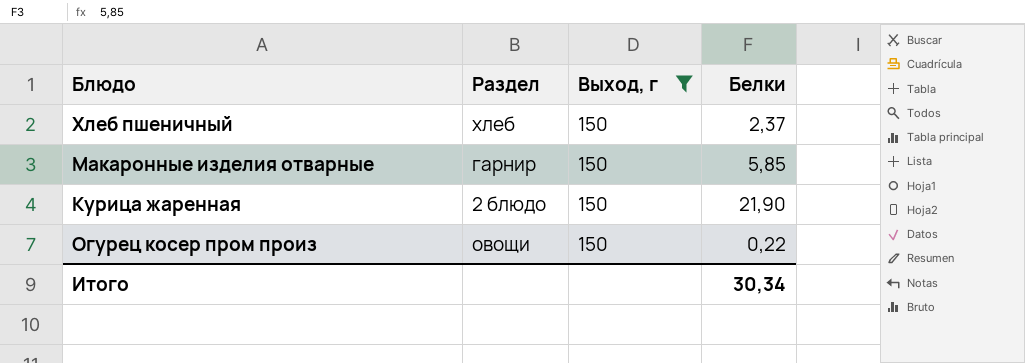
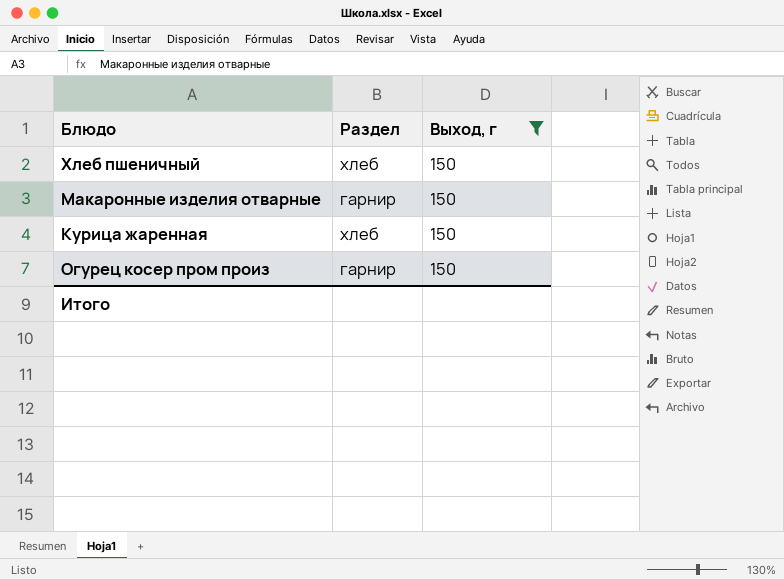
column Белки | position: 4 -> none
Курица жаренная | Раздел: 2 блюдо -> хлеб
Огурец косер пром произ | Раздел: овощи -> гарнир

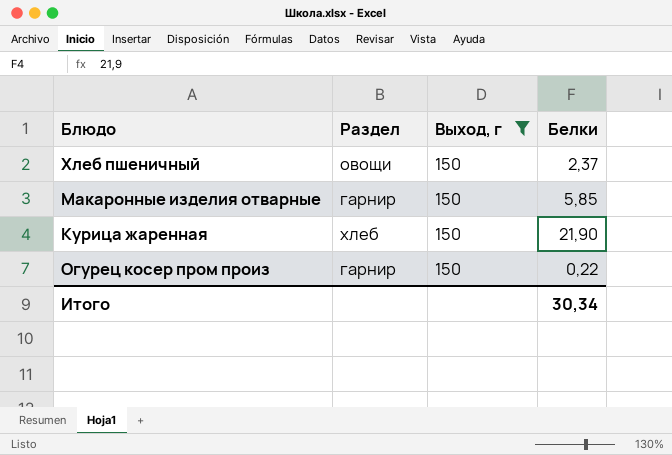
column Белки | position: none -> 4
Хлеб пшеничный | Раздел: хлеб -> овощи

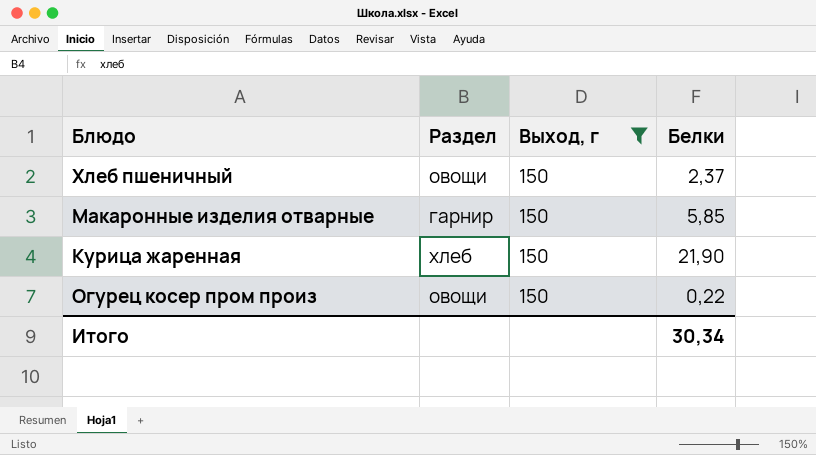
Огурец косер пром произ | Раздел: гарнир -> овощи

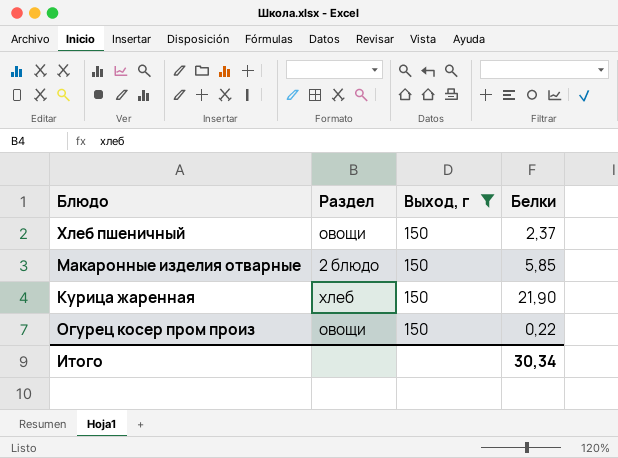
Макаронные изделия отварные | Раздел: гарнир -> 2 блюдо

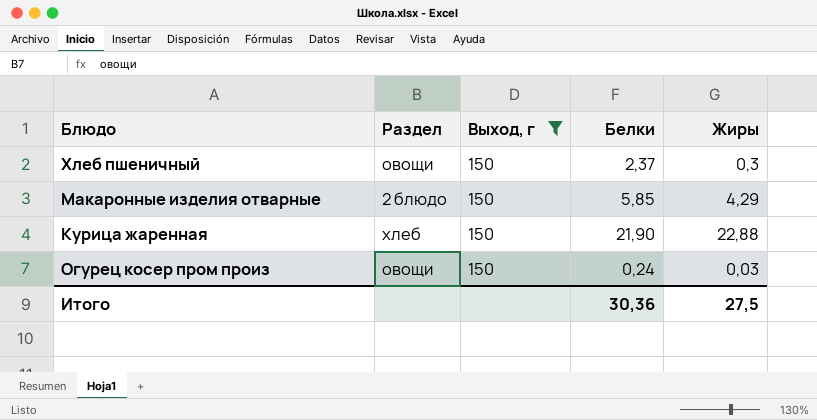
column Жиры | position: none -> 5
Огурец косер пром произ | Белки: 0,22 -> 0,24
Итого | Белки: 30,34 -> 30,36

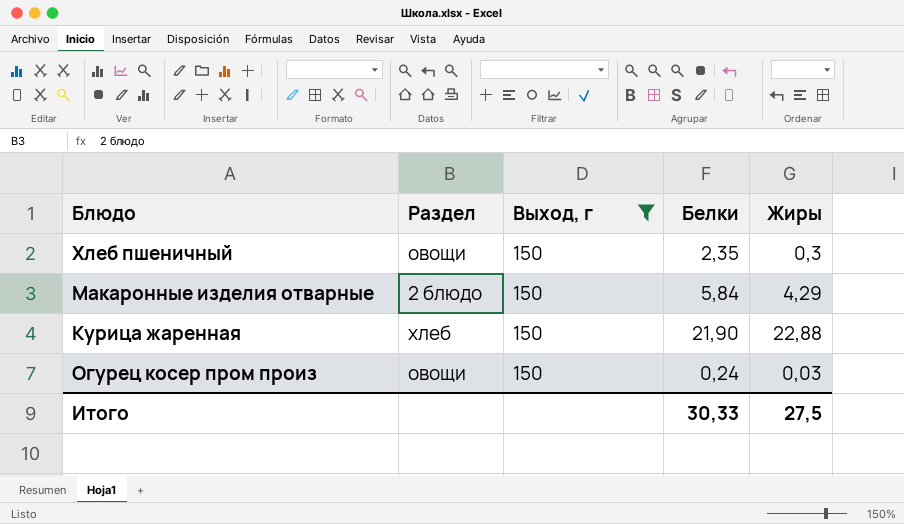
Хлеб пшеничный | Белки: 2,37 -> 2,35
Макаронные изделия отварные | Белки: 5,85 -> 5,84
Итого | Белки: 30,36 -> 30,33

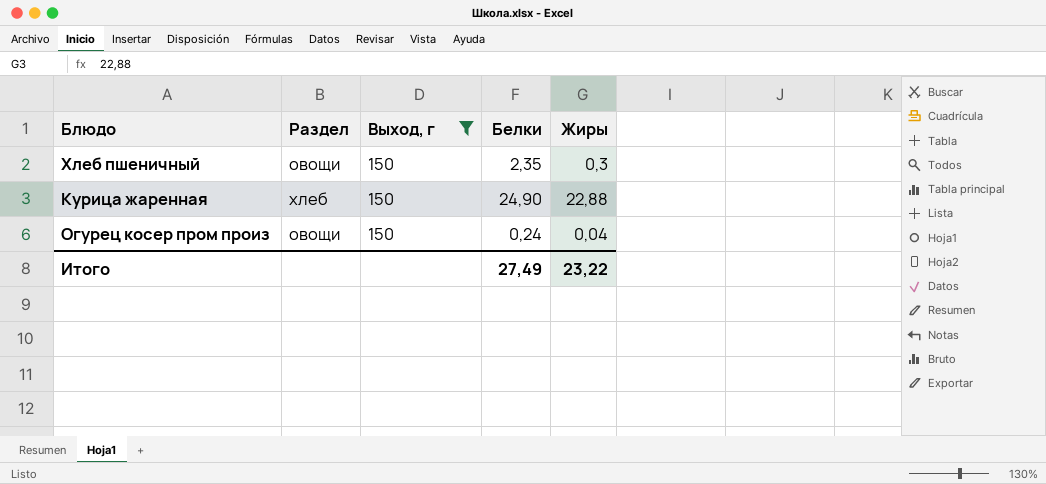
row Макаронные изделия отварные: 2 блюдо | 150 | 5,84 | 4,29 -> none
Курица жаренная | Белки: 21,90 -> 24,90
Огурец косер пром произ | Жиры: 0,03 -> 0,04
Итого | Белки: 30,33 -> 27,49
Итого | Жиры: 27,5 -> 23,22

